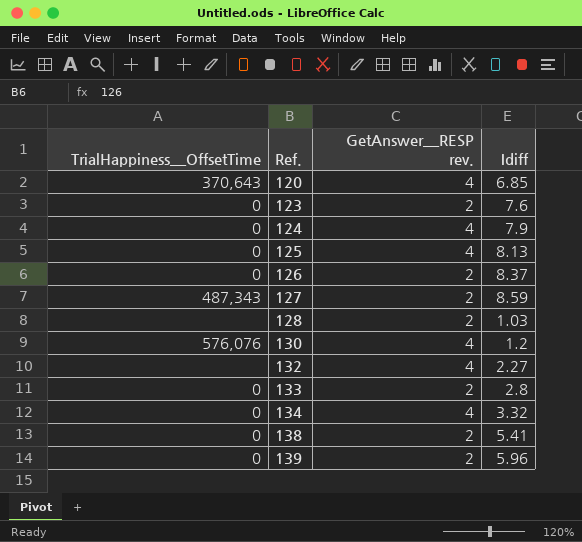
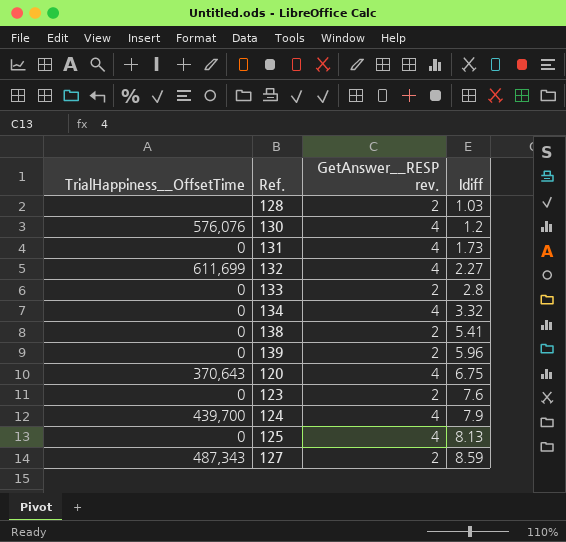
row order: Ref. ascending -> Idiff ascending
row 126: 0 | 2 | 8.37 -> none
row 131: none -> 0 | 4 | 1.73
132 | TrialHappiness__OffsetTime: none -> 611,699
120 | Idiff: 6.85 -> 6.75
124 | TrialHappiness__OffsetTime: 0 -> 439,700

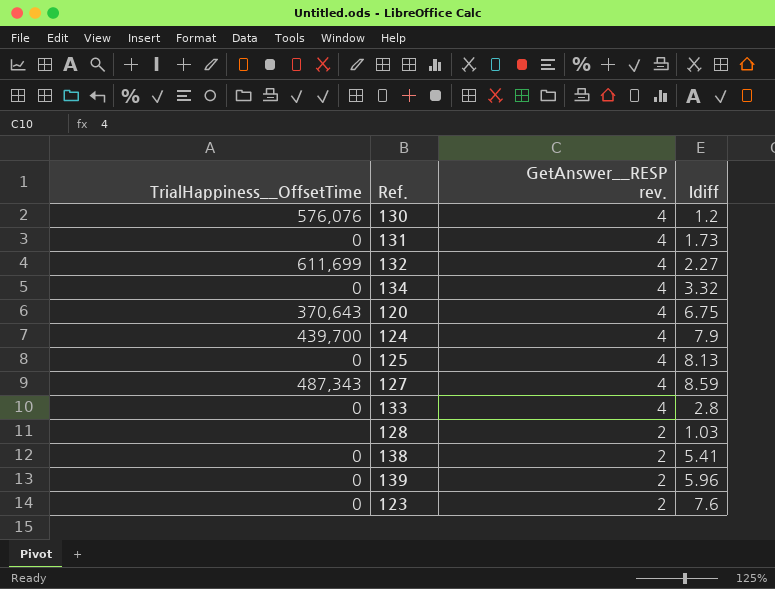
row order: Idiff ascending -> GetAnswer__RESP rev. descending
127 | GetAnswer__RESP rev.: 2 -> 4
133 | GetAnswer__RESP rev.: 2 -> 4

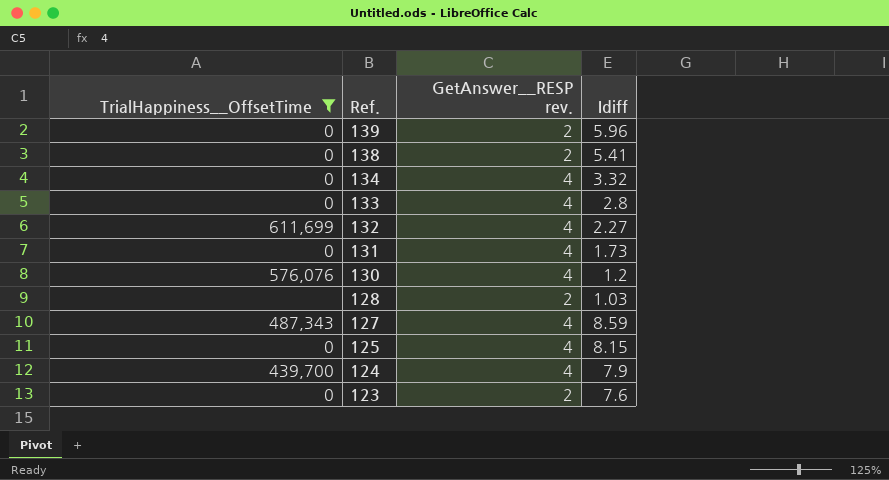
filter: none -> TrialHappiness__OffsetTime != 370,643
row order: GetAnswer__RESP rev. descending -> Ref. descending
125 | Idiff: 8.13 -> 8.15

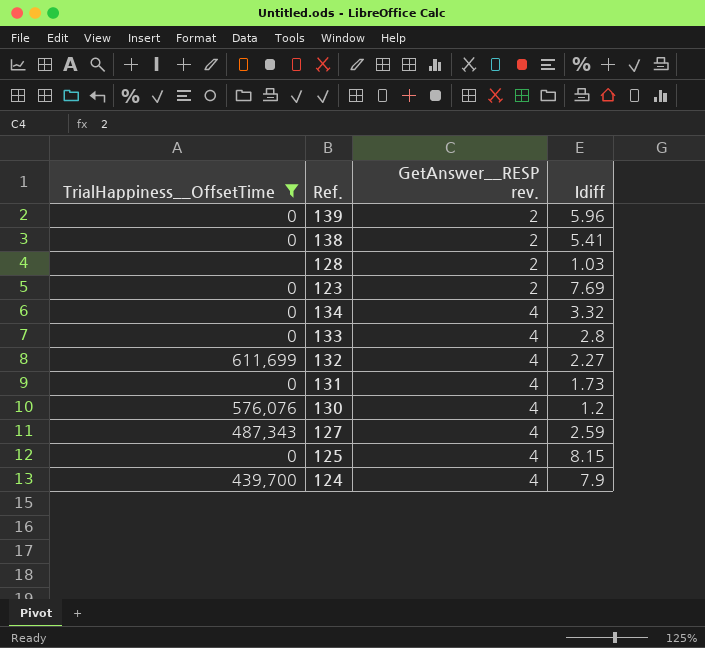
row order: Ref. descending -> GetAnswer__RESP rev. ascending
123 | Idiff: 7.6 -> 7.69
127 | Idiff: 8.59 -> 2.59

